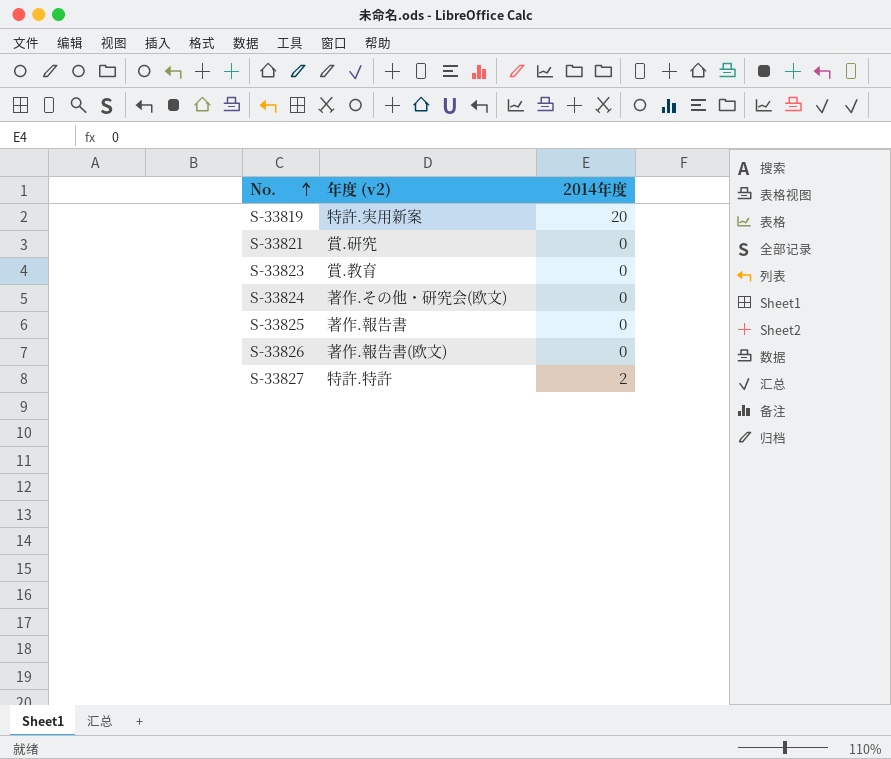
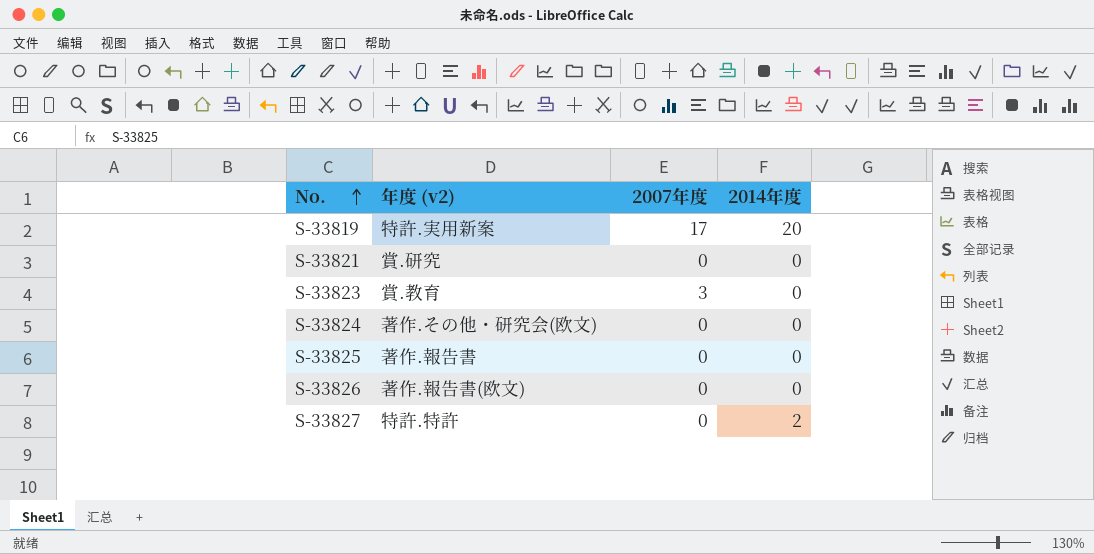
column 2007年度 | position: none -> 3

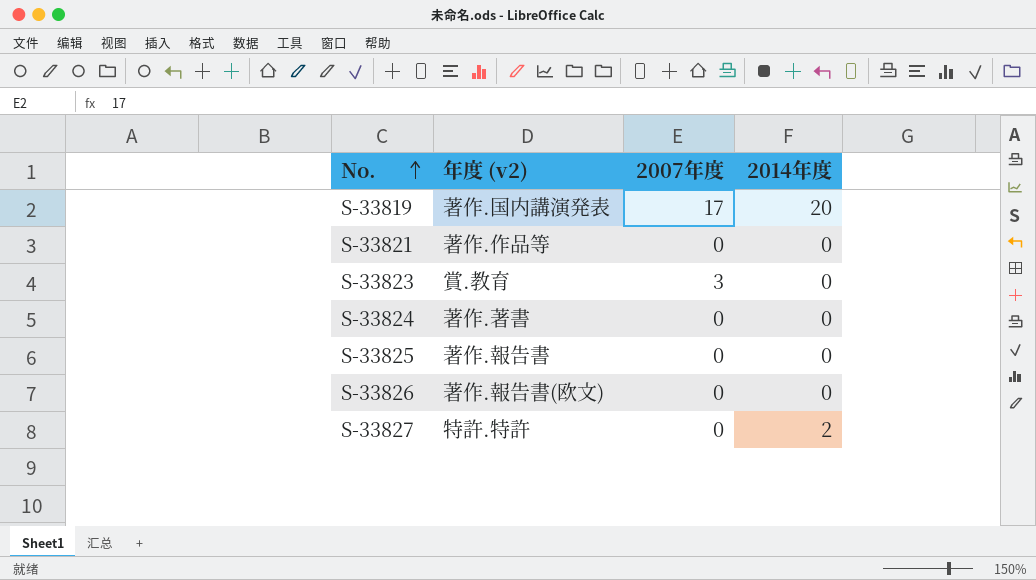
S-33819 | 年度 (v2): 特許.実用新案 -> 著作.国内講演発表
S-33821 | 年度 (v2): 賞.研究 -> 著作.作品等
S-33824 | 年度 (v2): 著作.その他・研究会(欧文) -> 著作.著書

